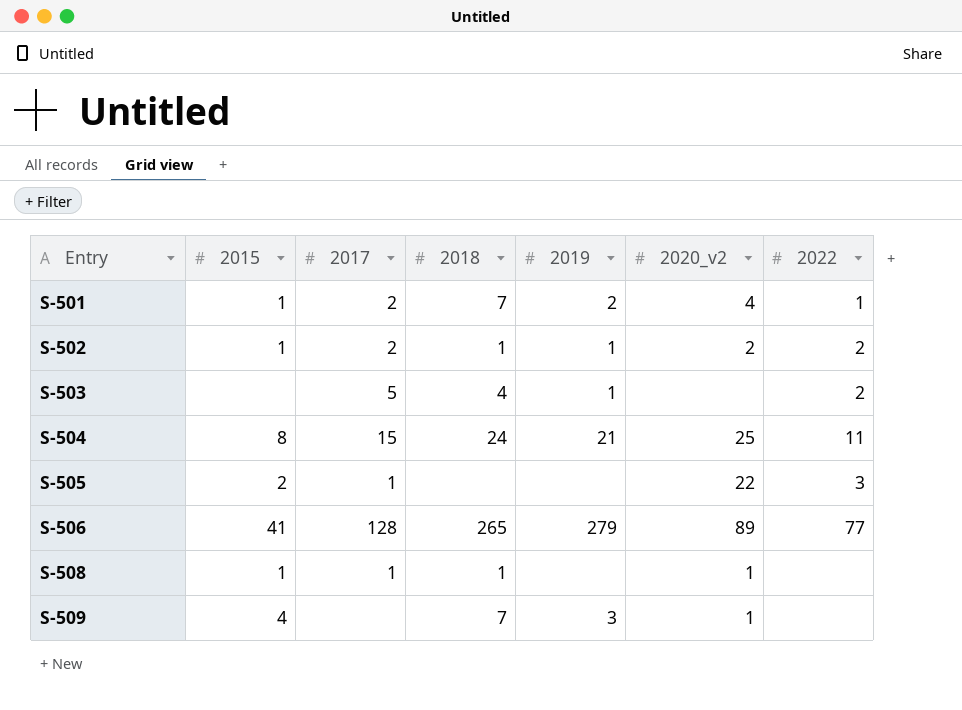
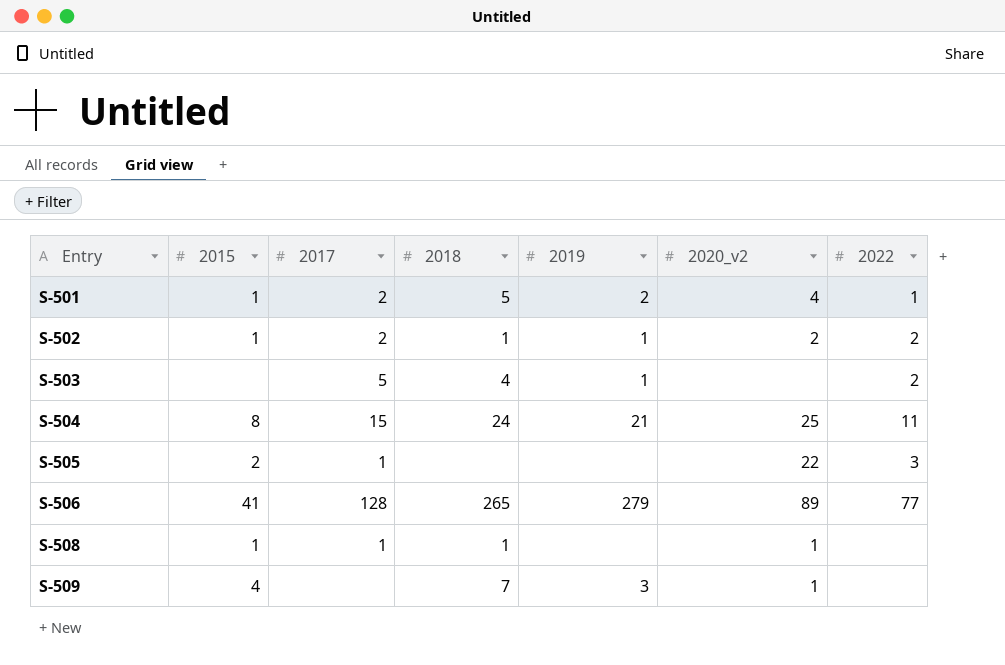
S-501 | 2018: 7 -> 5

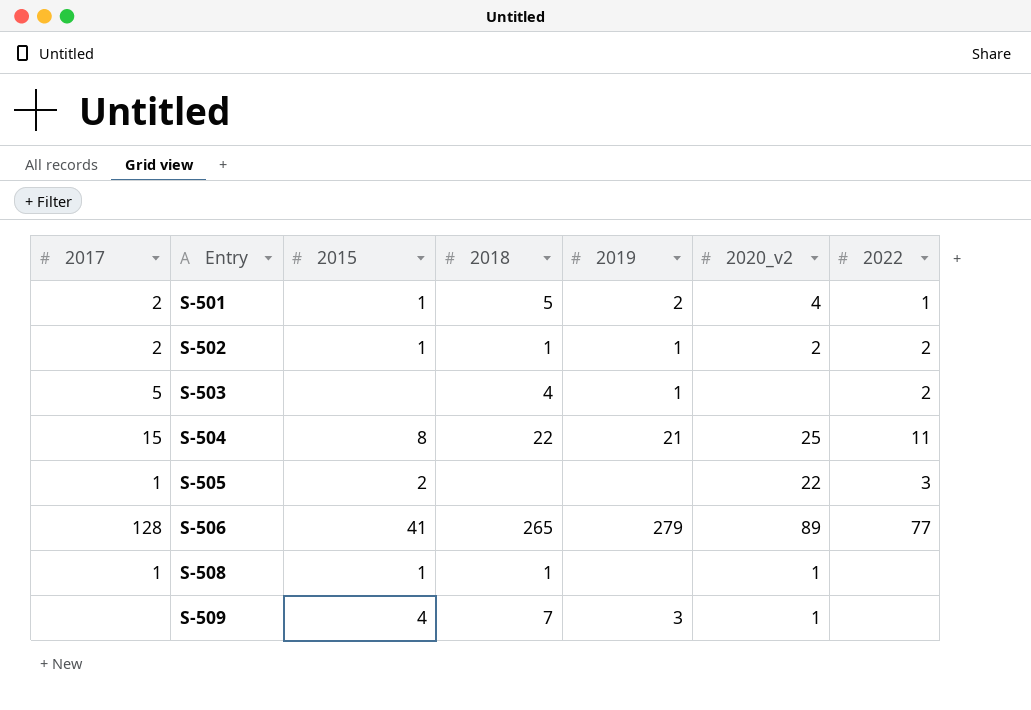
column 2017 | position: 3 -> 1
S-504 | 2018: 24 -> 22

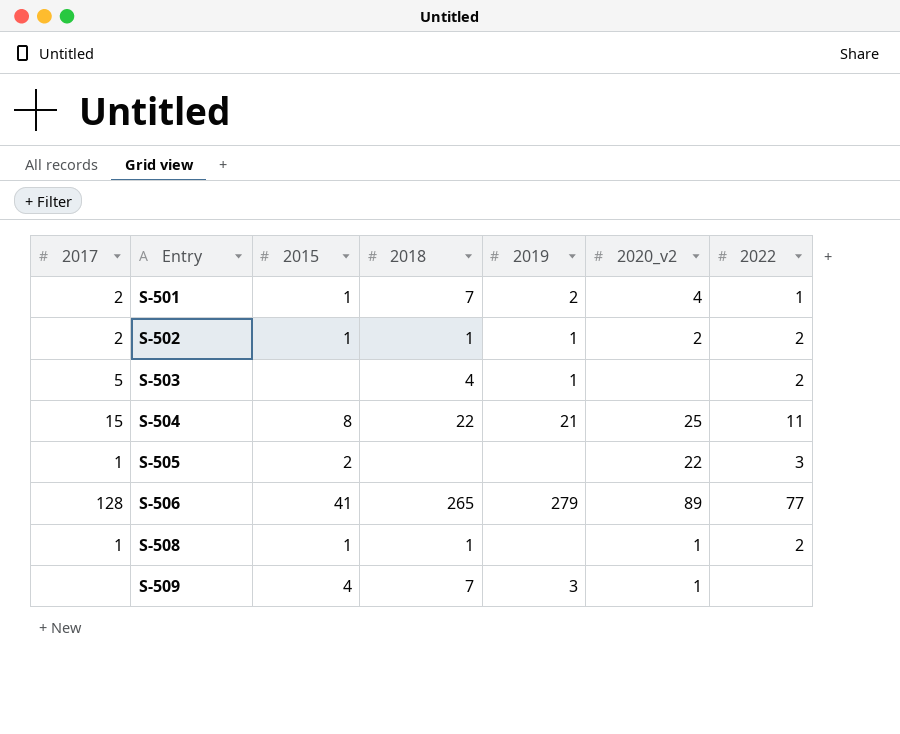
S-501 | 2018: 5 -> 7
S-508 | 2022: none -> 2

